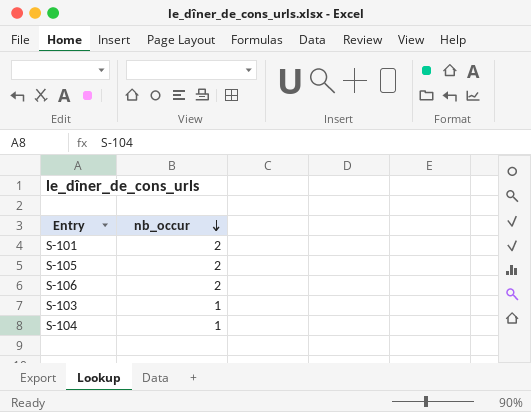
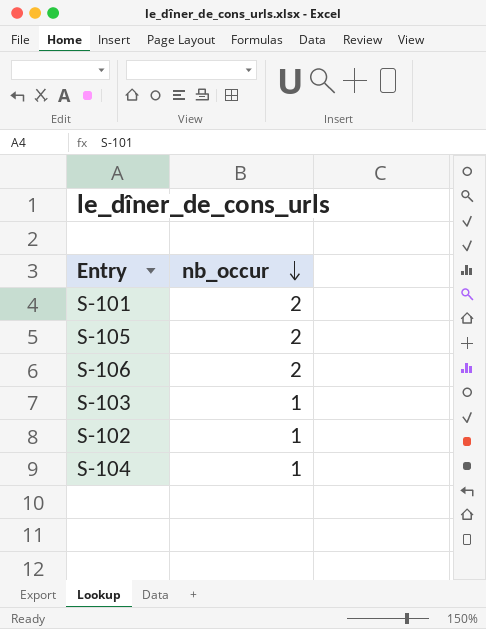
row S-102: none -> 1

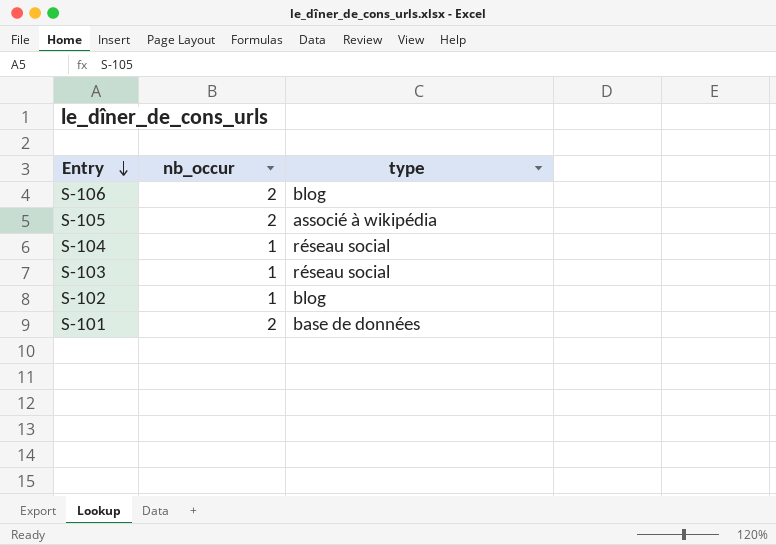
row order: nb_occur descending -> Entry descending
column type | position: none -> 3

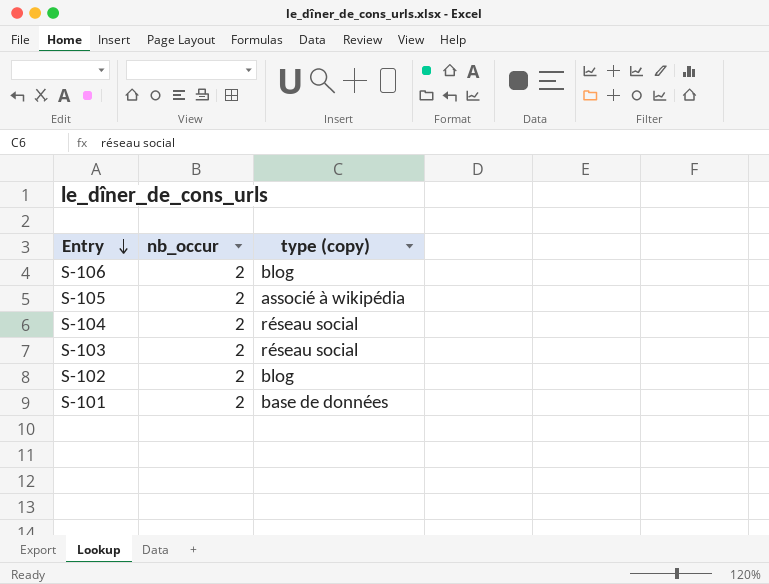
column name: type -> type (copy)
S-104 | nb_occur: 1 -> 2
S-103 | nb_occur: 1 -> 2
S-102 | nb_occur: 1 -> 2

